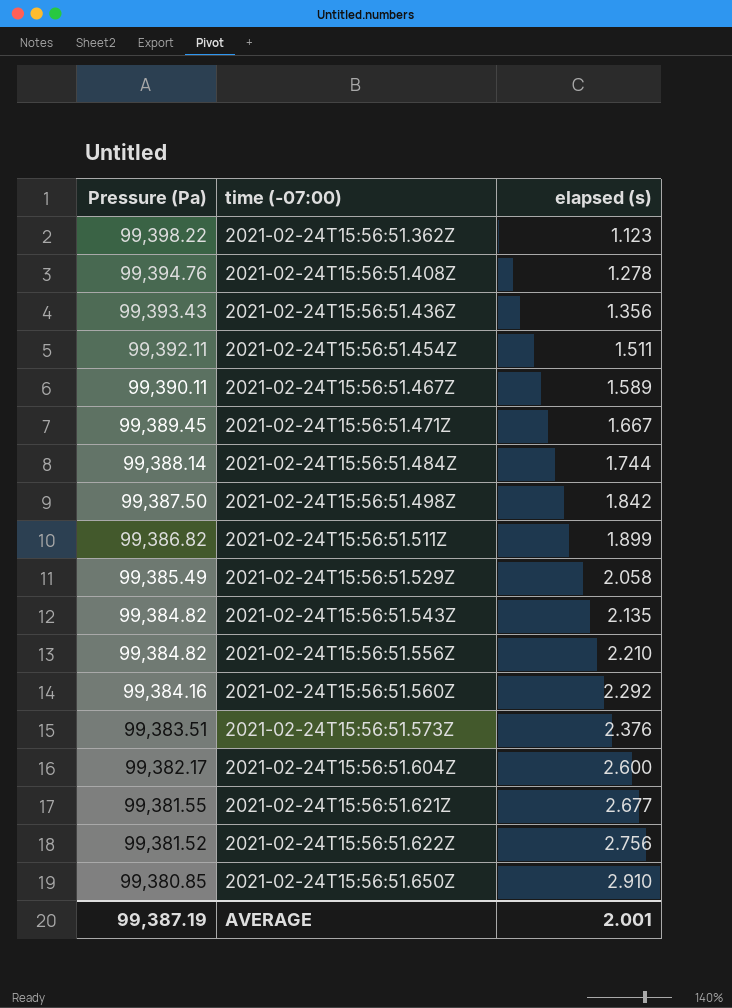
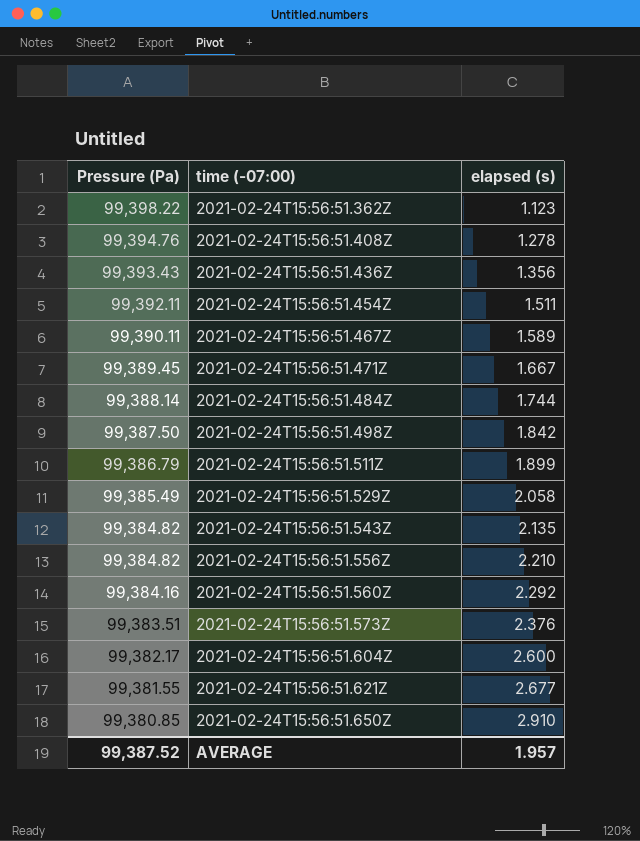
row 2021-02-24T15:56:51.622Z: 99,381.52 | 2.756 -> none
2021-02-24T15:56:51.511Z | Pressure (Pa): 99,386.82 -> 99,386.79
AVERAGE | Pressure (Pa): 99,387.19 -> 99,387.52
AVERAGE | elapsed (s): 2.001 -> 1.957

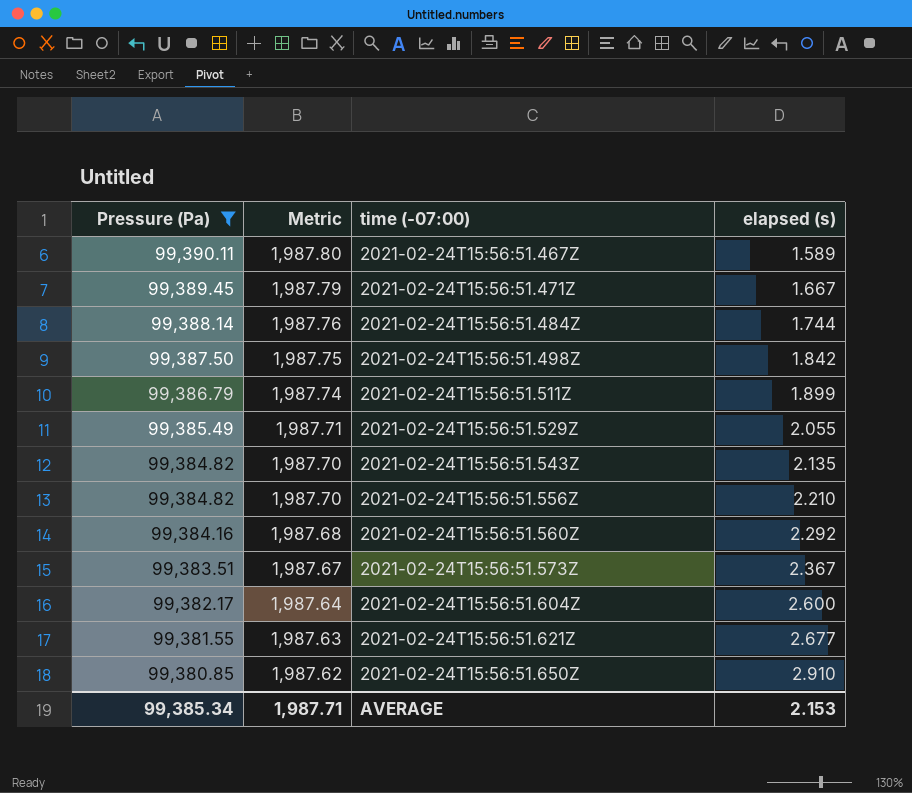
filter: none -> Pressure (Pa) <= 99,390.11
column Metric | formula: none -> [Pressure (Pa)] * 0.02
2021-02-24T15:56:51.529Z | elapsed (s): 2.058 -> 2.055
2021-02-24T15:56:51.573Z | elapsed (s): 2.376 -> 2.367
AVERAGE | Pressure (Pa): 99,387.52 -> 99,385.34
AVERAGE | elapsed (s): 1.957 -> 2.153

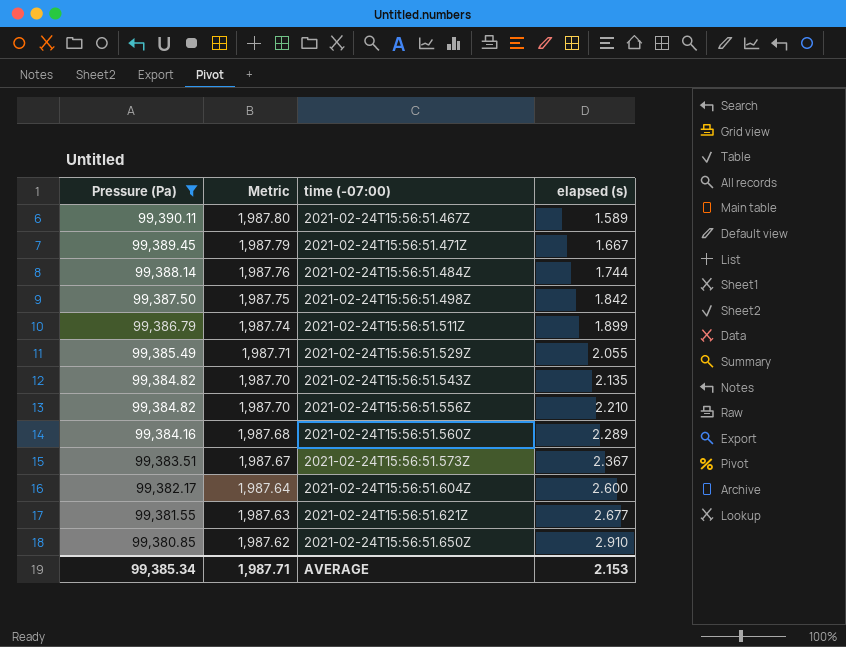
2021-02-24T15:56:51.560Z | elapsed (s): 2.292 -> 2.289

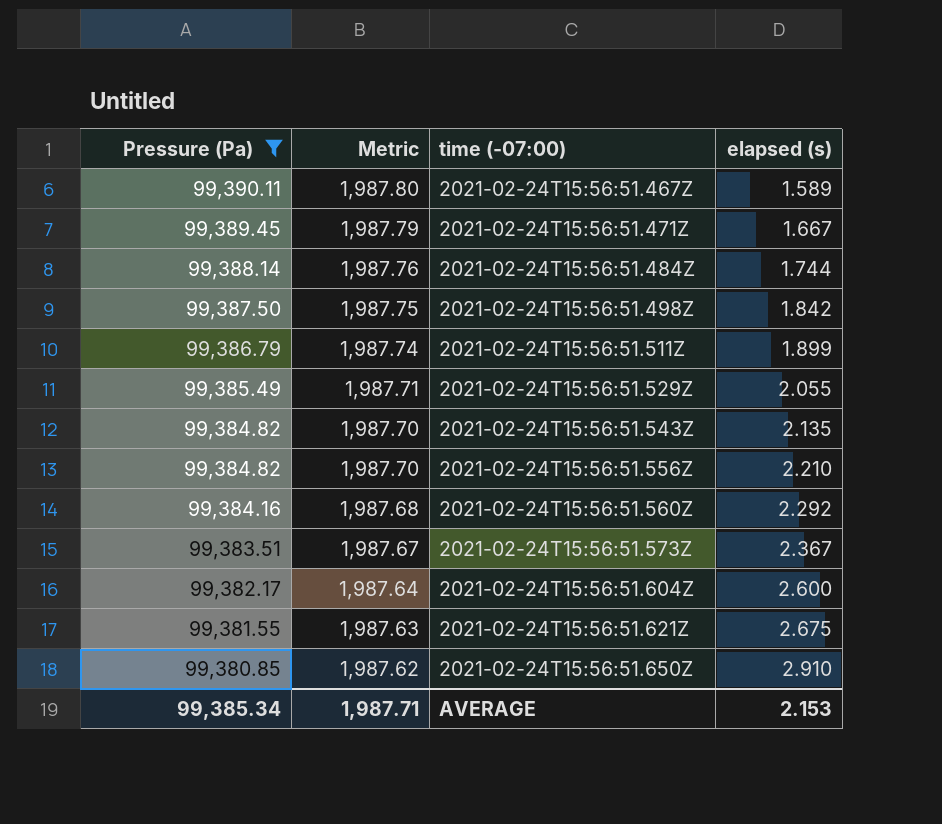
2021-02-24T15:56:51.560Z | elapsed (s): 2.289 -> 2.292
2021-02-24T15:56:51.621Z | elapsed (s): 2.677 -> 2.675

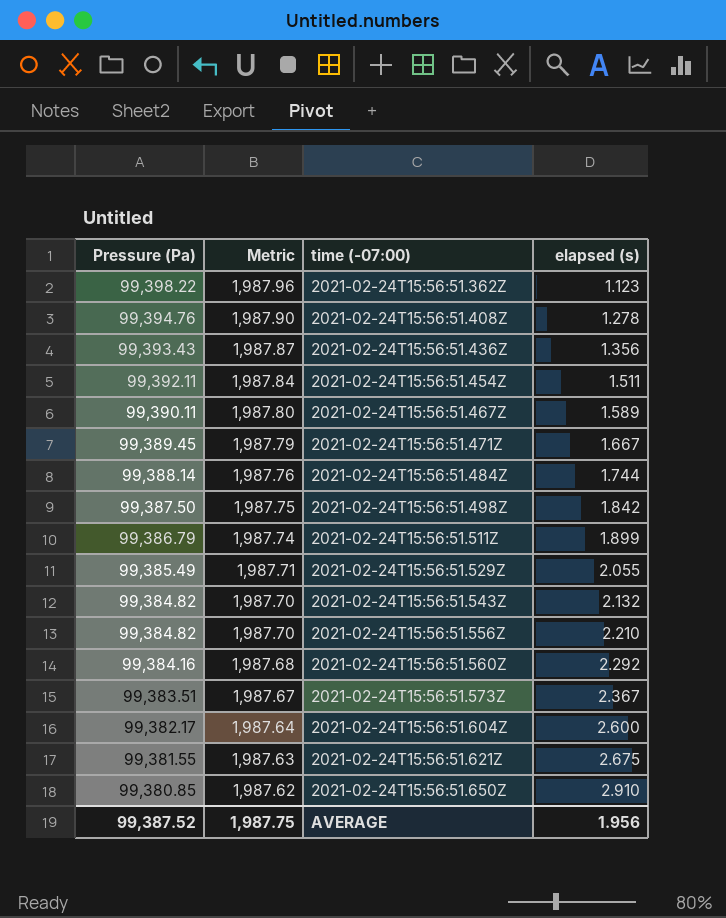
filter: Pressure (Pa) <= 99,390.11 -> none
2021-02-24T15:56:51.543Z | elapsed (s): 2.135 -> 2.132
AVERAGE | Pressure (Pa): 99,385.34 -> 99,387.52
AVERAGE | Metric: 1,987.71 -> 1,987.75
AVERAGE | elapsed (s): 2.153 -> 1.956

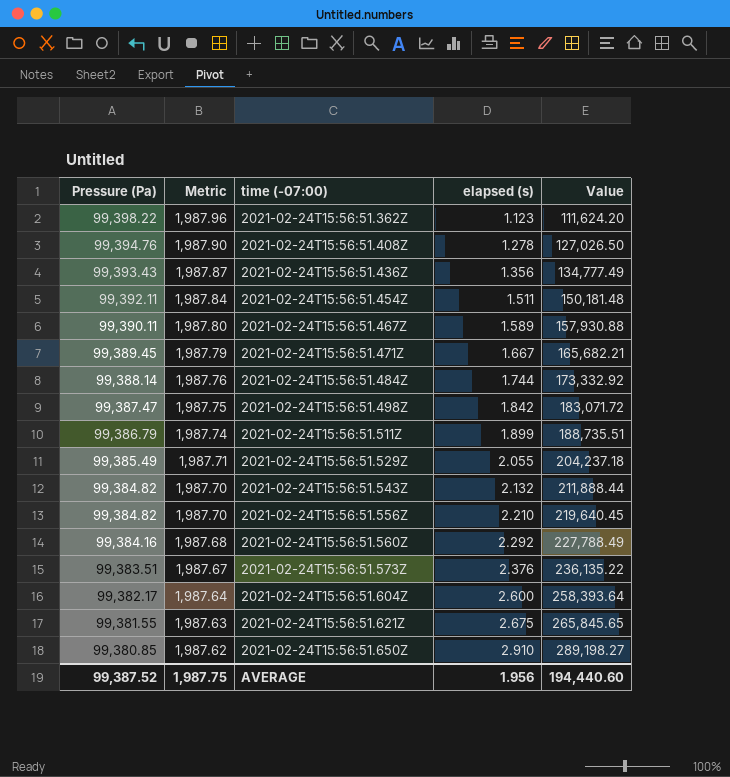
column Value | formula: none -> [Pressure (Pa)] * [elapsed (s)]
2021-02-24T15:56:51.498Z | Pressure (Pa): 99,387.50 -> 99,387.47
2021-02-24T15:56:51.573Z | elapsed (s): 2.367 -> 2.376

